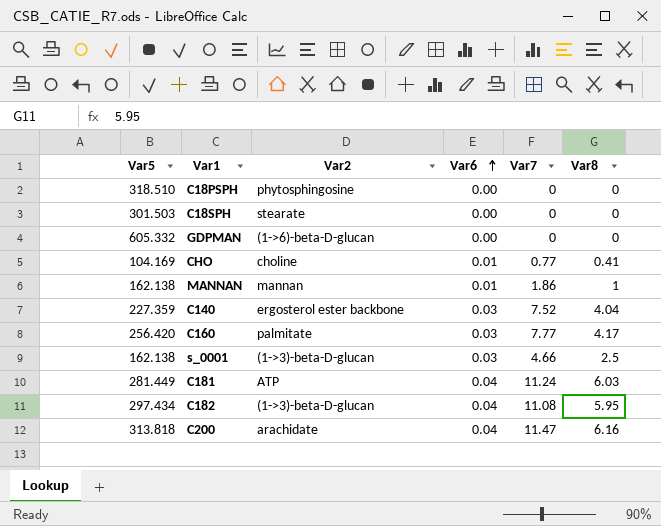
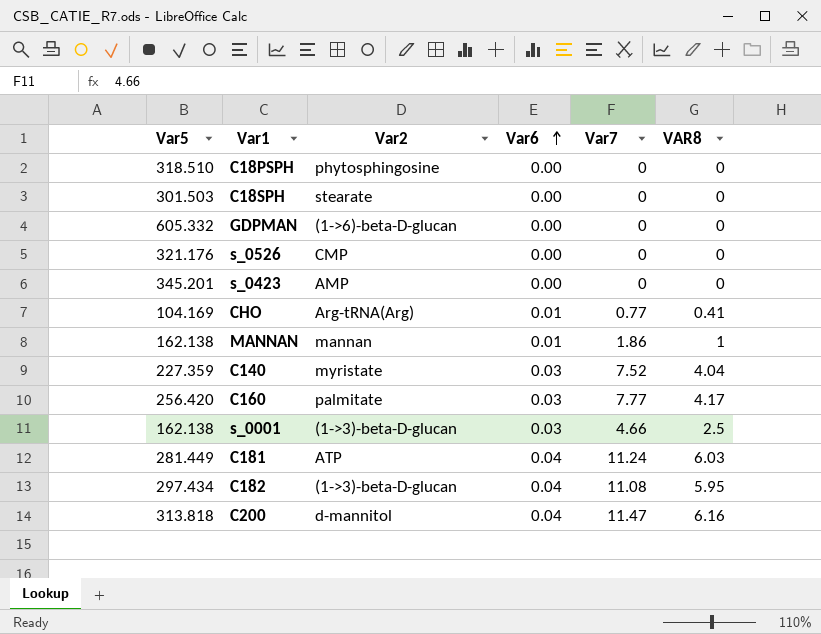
column name: Var8 -> VAR8
row s_0526: none -> 321.176 | CMP | 0.00 | 0 | 0
row s_0423: none -> 345.201 | AMP | 0.00 | 0 | 0
CHO | Var2: choline -> Arg-tRNA(Arg)
C140 | Var2: ergosterol ester backbone -> myristate
C200 | Var2: arachidate -> d-mannitol

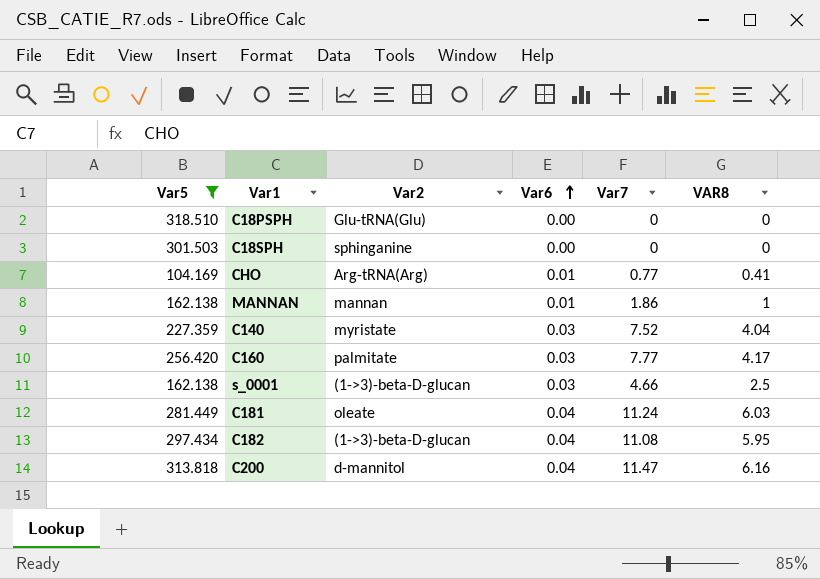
filter: none -> Var5 <= 318.510
C18PSPH | Var2: phytosphingosine -> Glu-tRNA(Glu)
C18SPH | Var2: stearate -> sphinganine
C181 | Var2: ATP -> oleate

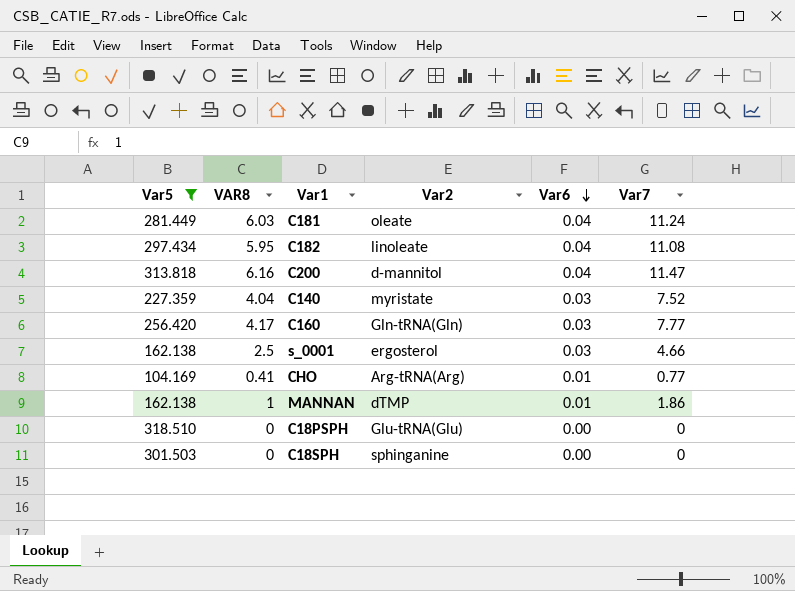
row order: Var6 ascending -> Var6 descending
column VAR8 | position: 6 -> 2
C182 | Var2: (1->3)-beta-D-glucan -> linoleate
C160 | Var2: palmitate -> Gln-tRNA(Gln)
s_0001 | Var2: (1->3)-beta-D-glucan -> ergosterol
MANNAN | Var2: mannan -> dTMP

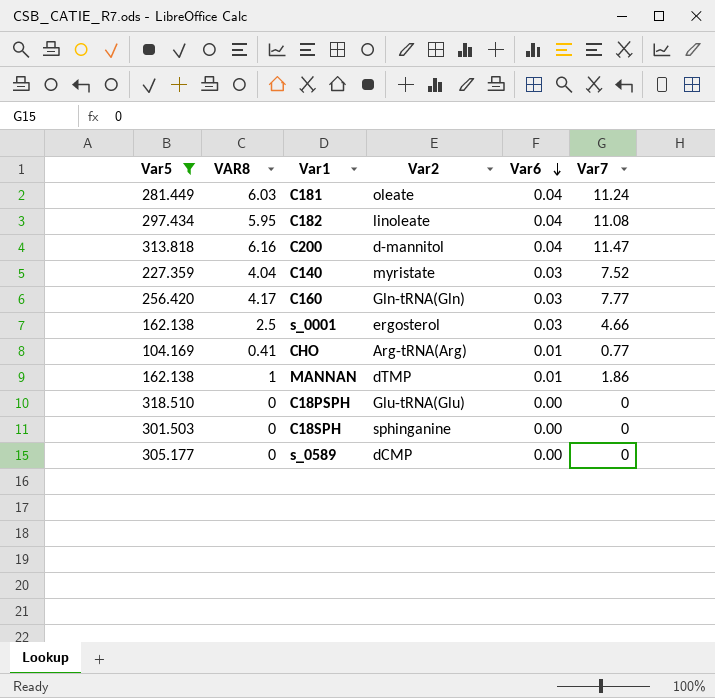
row s_0589: none -> 305.177 | 0 | dCMP | 0.00 | 0

